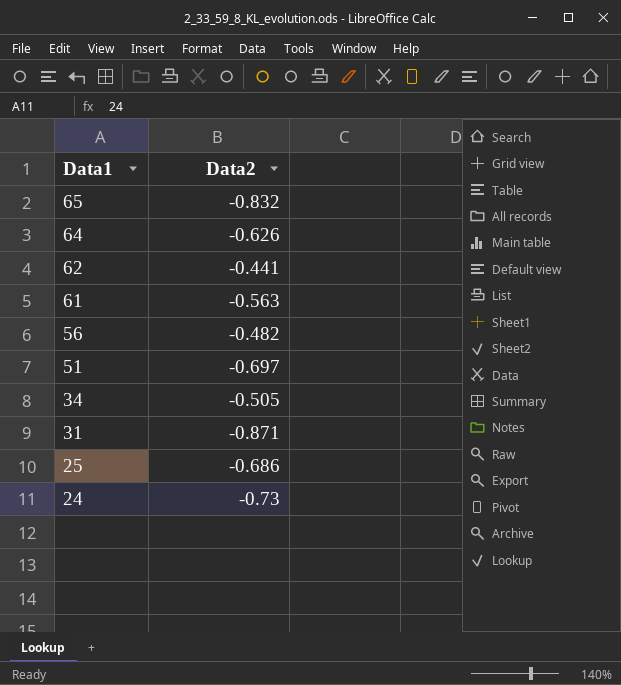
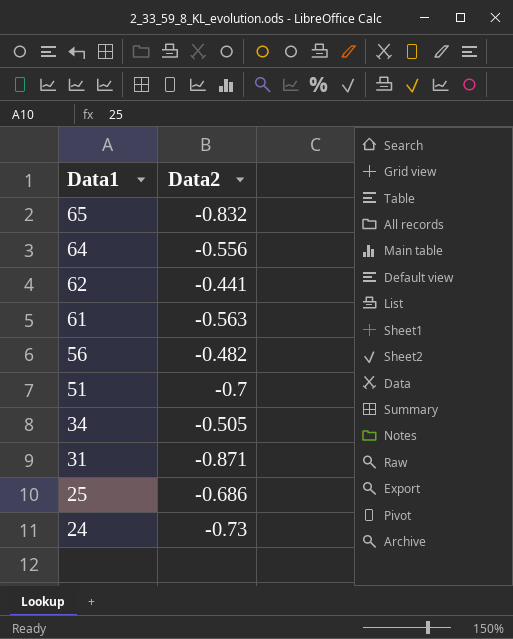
64 | Data2: -0.626 -> -0.556
51 | Data2: -0.697 -> -0.7

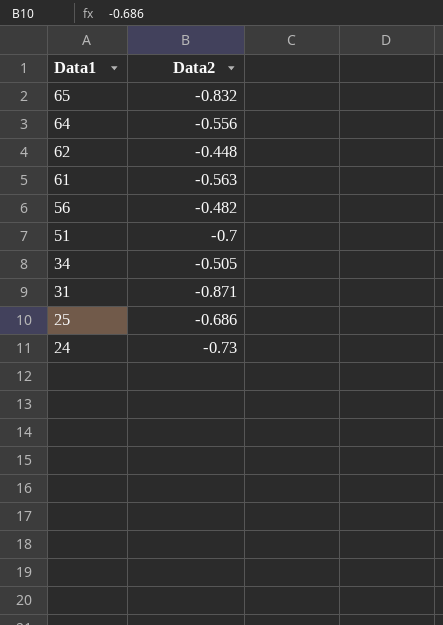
62 | Data2: -0.441 -> -0.448

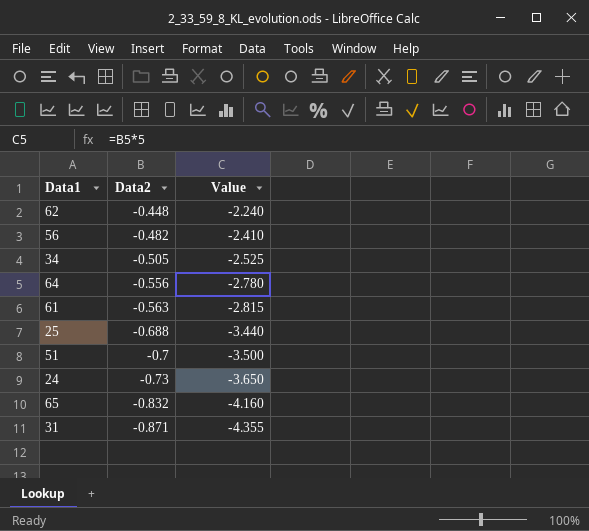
row order: Data1 descending -> Data2 descending
column Value | formula: none -> [Data2] * 5
25 | Data2: -0.686 -> -0.688

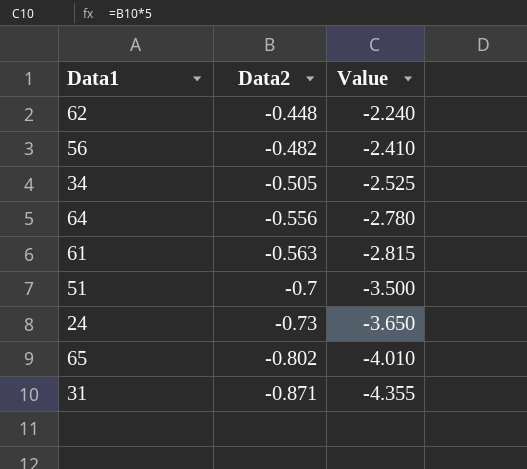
row 25: -0.688 | -3.440 -> none
65 | Data2: -0.832 -> -0.802
65 | Value: -4.160 -> -4.010

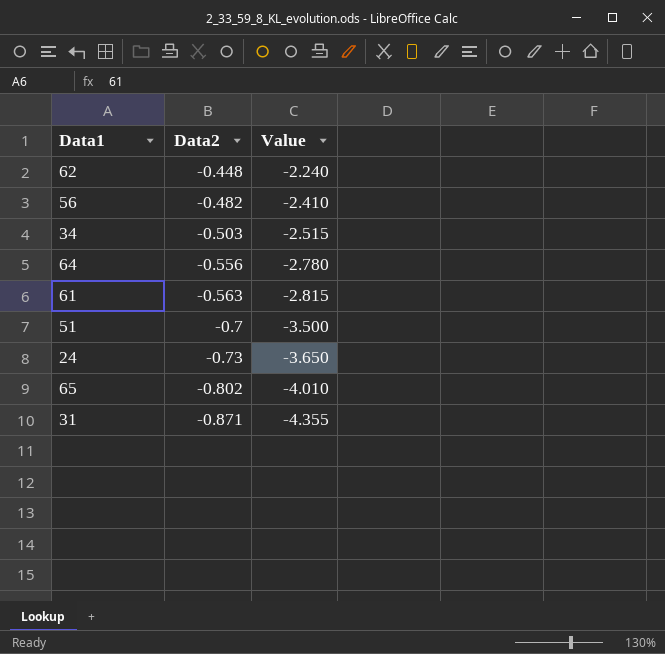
34 | Data2: -0.505 -> -0.503
34 | Value: -2.525 -> -2.515

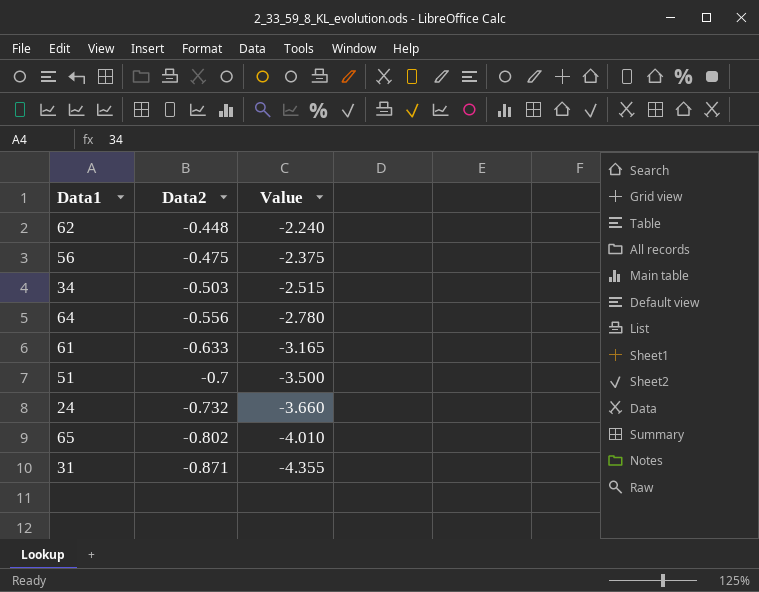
56 | Data2: -0.482 -> -0.475
56 | Value: -2.410 -> -2.375
61 | Data2: -0.563 -> -0.633
61 | Value: -2.815 -> -3.165
24 | Data2: -0.73 -> -0.732
24 | Value: -3.650 -> -3.660

